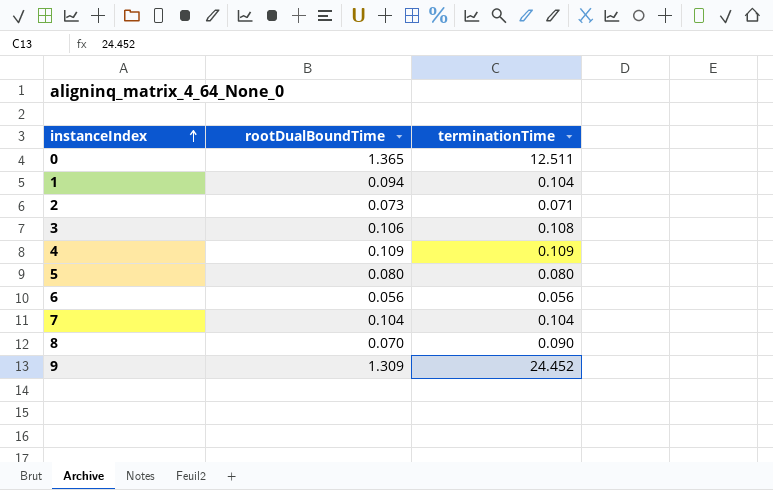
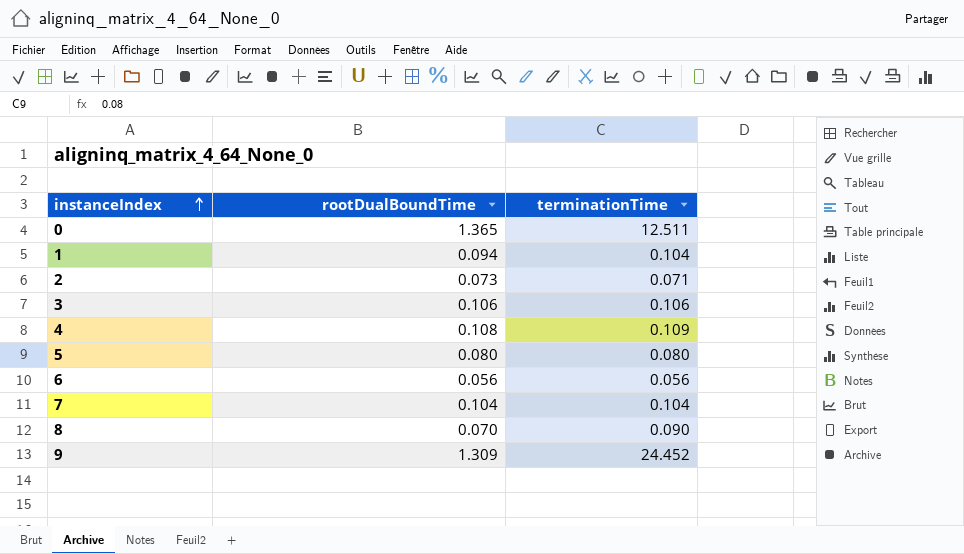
3 | terminationTime: 0.108 -> 0.106
4 | rootDualBoundTime: 0.109 -> 0.108

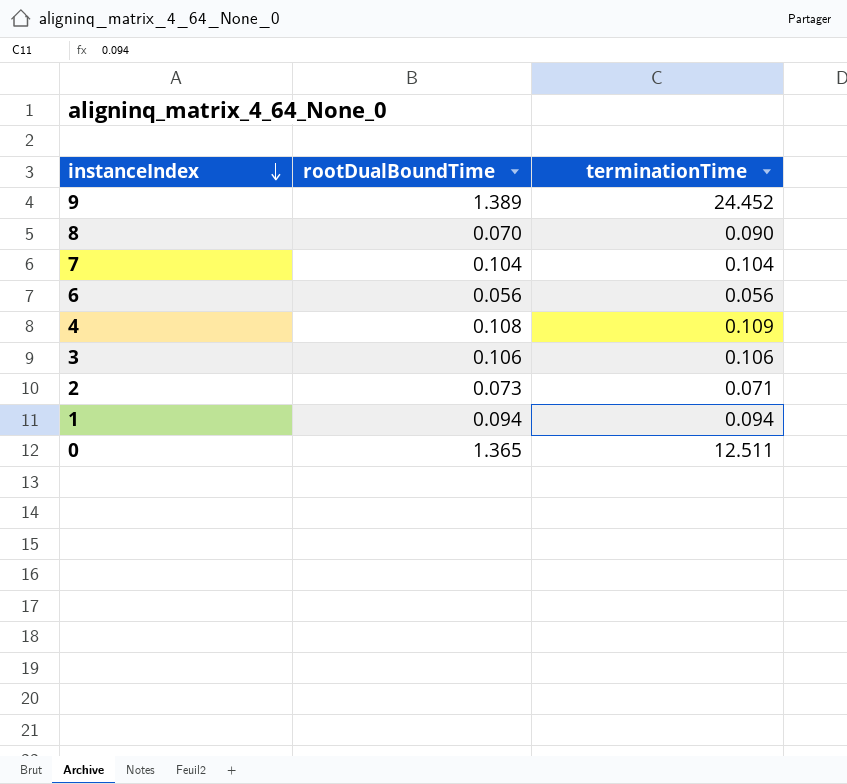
row order: instanceIndex ascending -> instanceIndex descending
row 5: 0.080 | 0.080 -> none
9 | rootDualBoundTime: 1.309 -> 1.389
1 | terminationTime: 0.104 -> 0.094

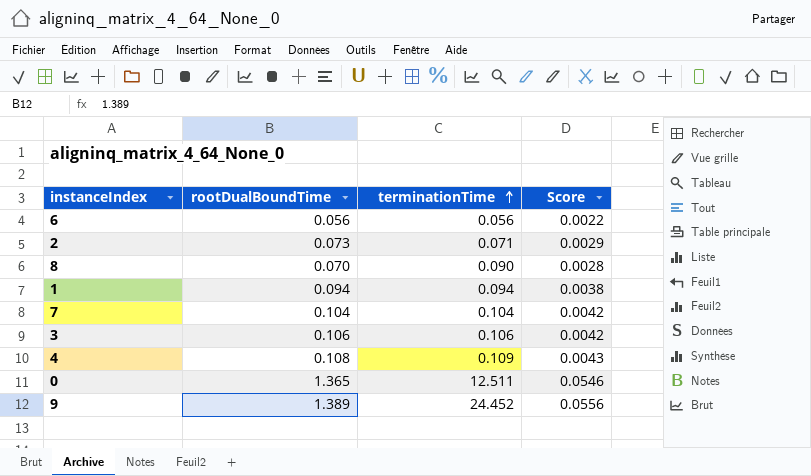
row order: instanceIndex descending -> terminationTime ascending
column Score | formula: none -> [rootDualBoundTime] * 0.04

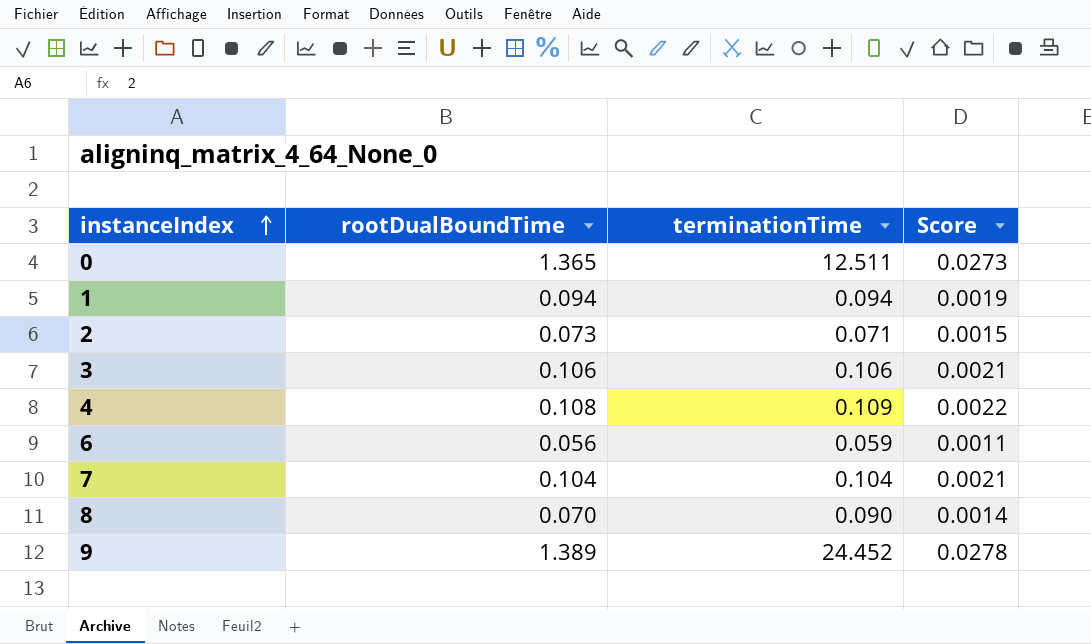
row order: terminationTime ascending -> instanceIndex ascending
column Score | formula: [rootDualBoundTime] * 0.04 -> [rootDualBoundTime] * 0.02
6 | terminationTime: 0.056 -> 0.059

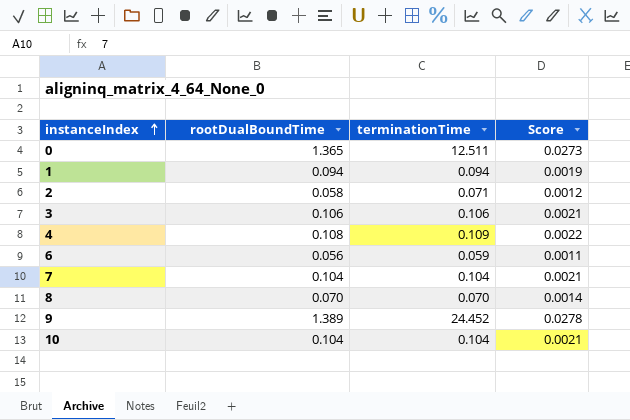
2 | rootDualBoundTime: 0.073 -> 0.058
2 | Score: 0.0015 -> 0.0012
8 | terminationTime: 0.090 -> 0.070
row 10: none -> 0.104 | 0.104 | 0.0021

